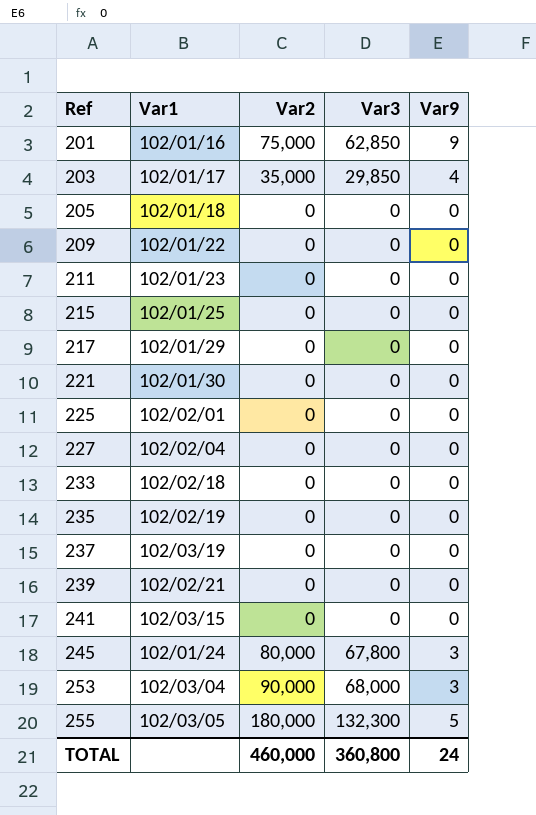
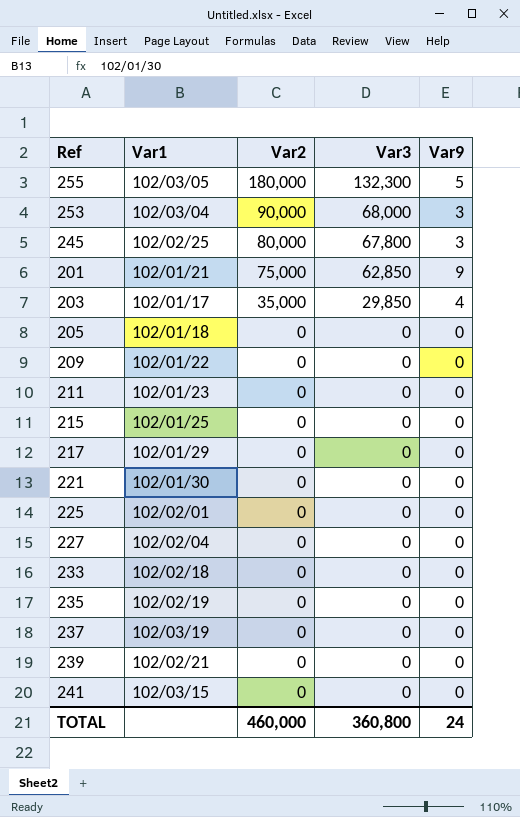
row order: Ref ascending -> Var2 descending
245 | Var1: 102/01/24 -> 102/02/25
201 | Var1: 102/01/16 -> 102/01/21

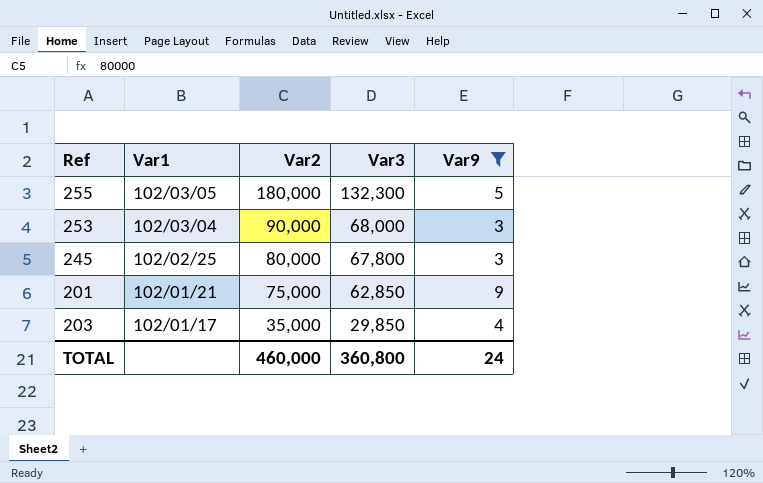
filter: none -> Var9 != 0

